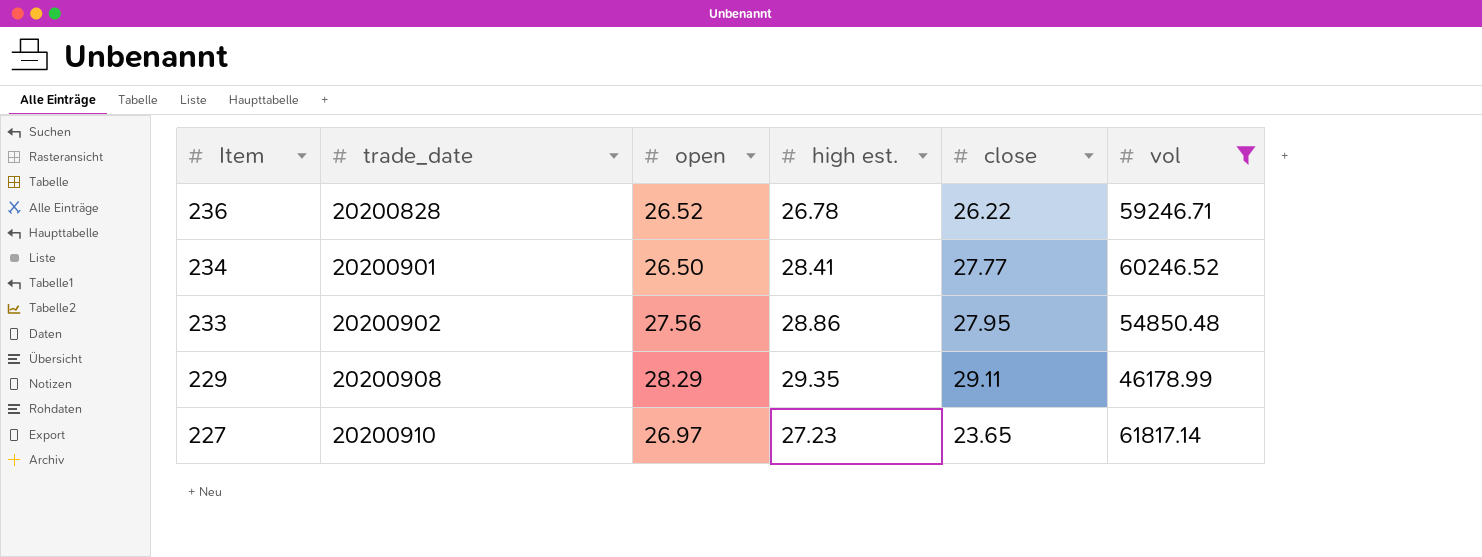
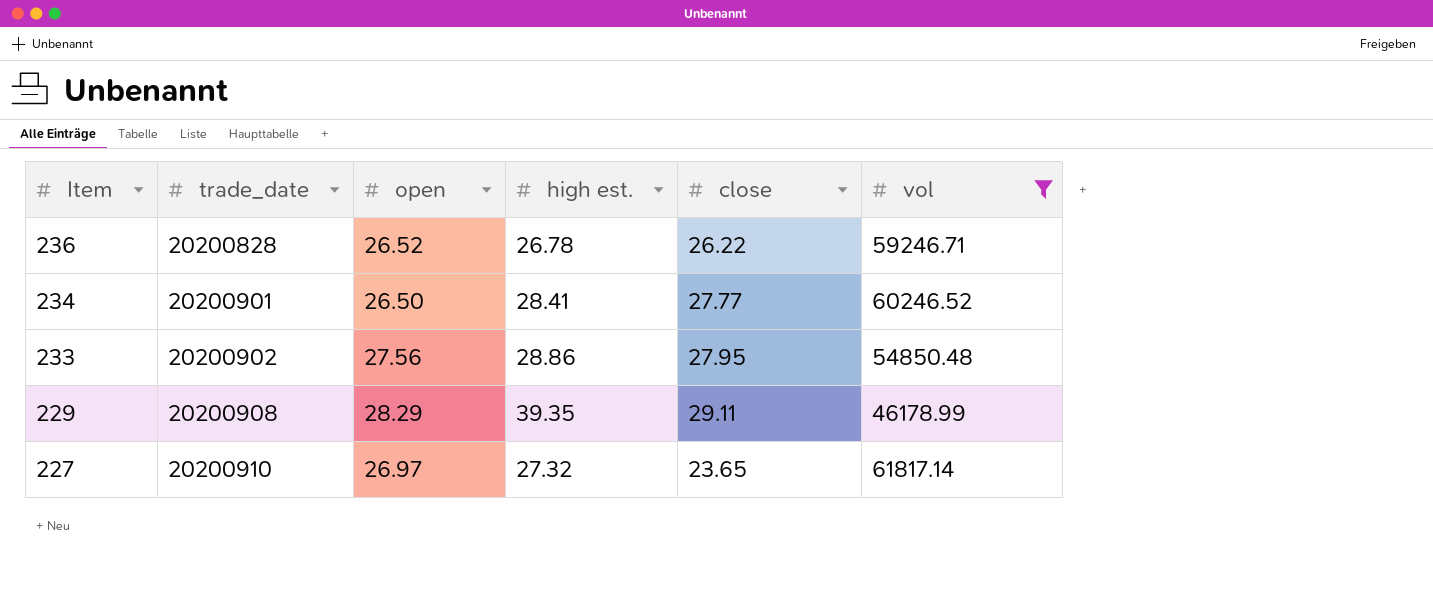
229 | high est.: 29.35 -> 39.35
227 | high est.: 27.23 -> 27.32

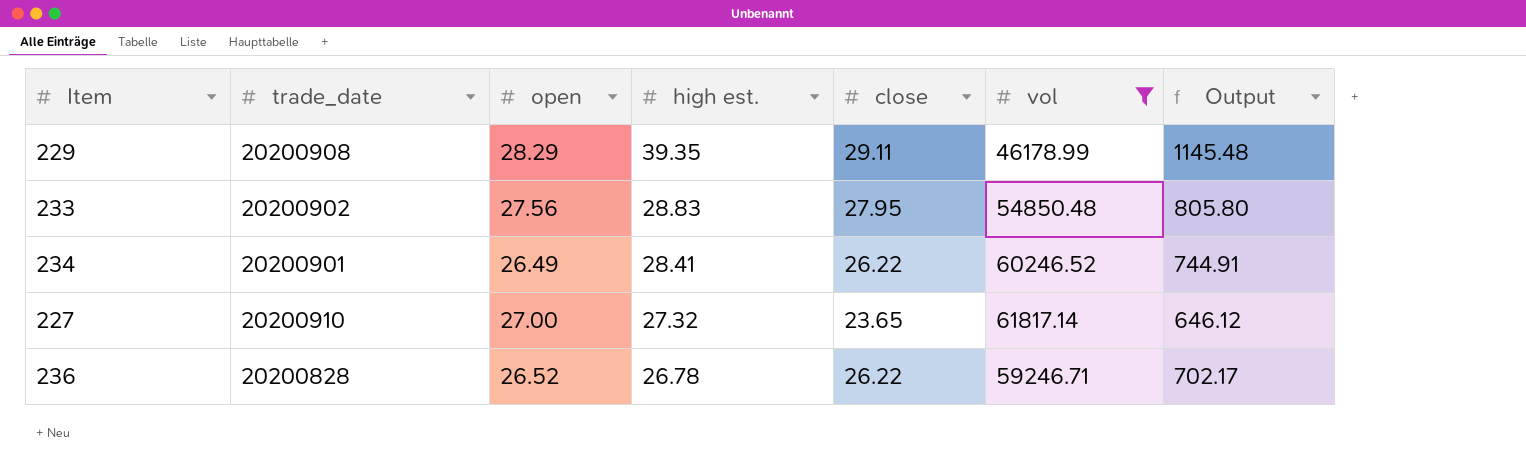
row order: Item descending -> high est. descending
column Output | formula: none -> [high est.] * [close]
233 | high est.: 28.86 -> 28.83
234 | open: 26.50 -> 26.49
234 | close: 27.77 -> 26.22
227 | open: 26.97 -> 27.00

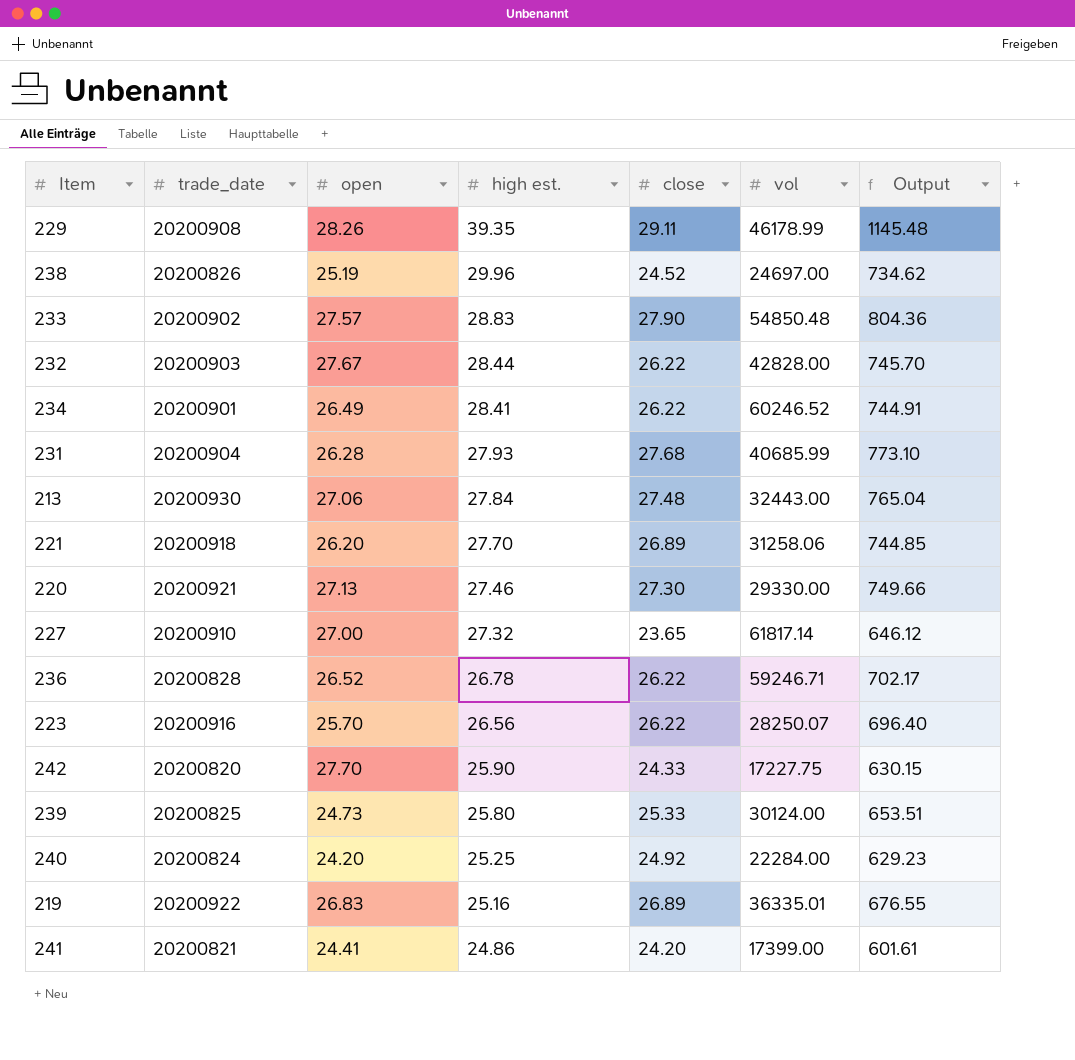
filter: vol >= 46178.99 -> none
229 | open: 28.29 -> 28.26
233 | open: 27.56 -> 27.57
233 | close: 27.95 -> 27.90
233 | Output: 805.80 -> 804.36

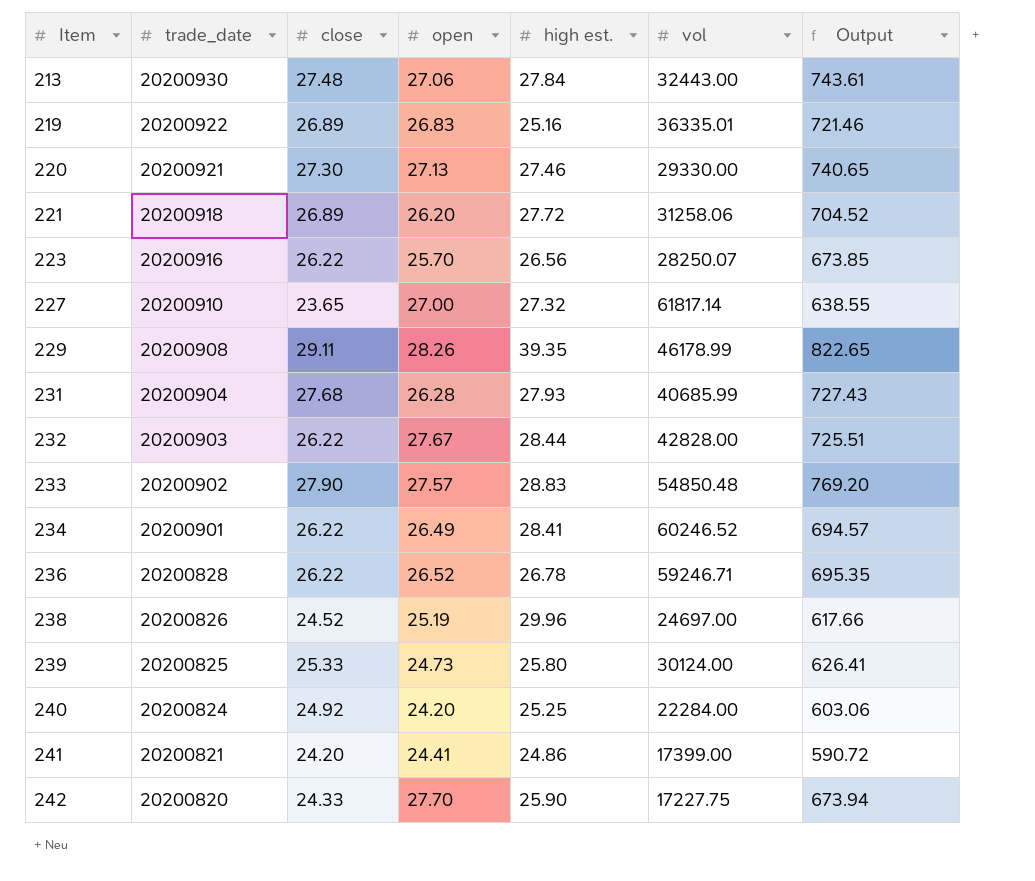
row order: high est. descending -> Item ascending
column close | position: 5 -> 3
column Output | formula: [high est.] * [close] -> [close] * [open]
221 | high est.: 27.70 -> 27.72

